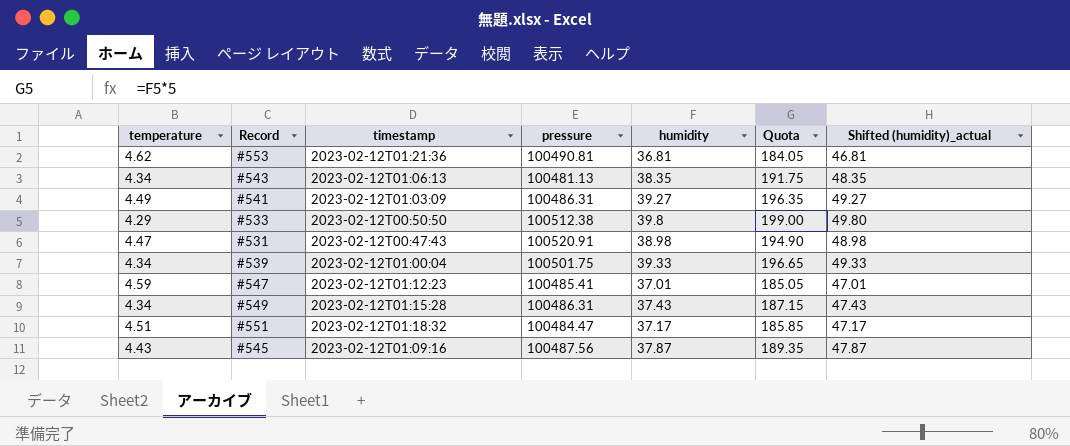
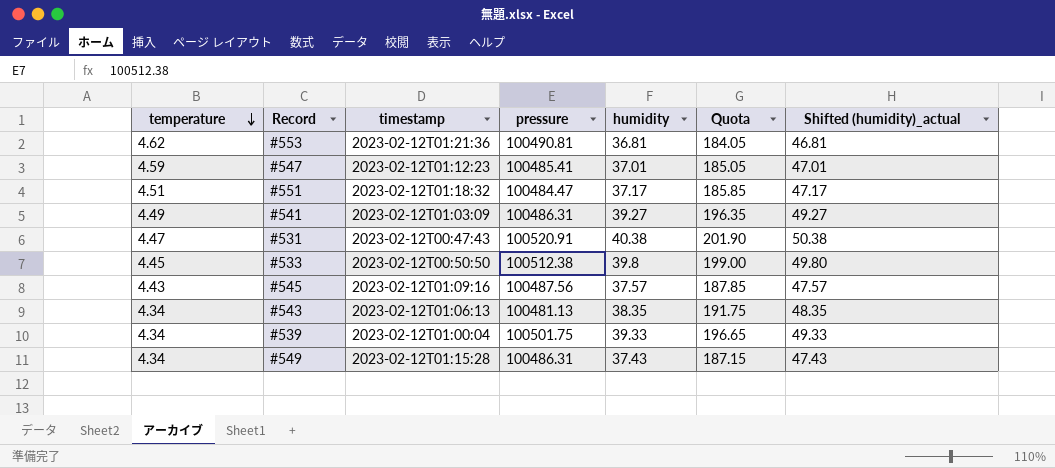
row order: none -> temperature descending
#531 | humidity: 38.98 -> 40.38
#531 | Quota: 194.90 -> 201.90
#531 | Shifted (humidity)_actual: 48.98 -> 50.38
#533 | temperature: 4.29 -> 4.45
#545 | humidity: 37.87 -> 37.57
#545 | Quota: 189.35 -> 187.85
#545 | Shifted (humidity)_actual: 47.87 -> 47.57

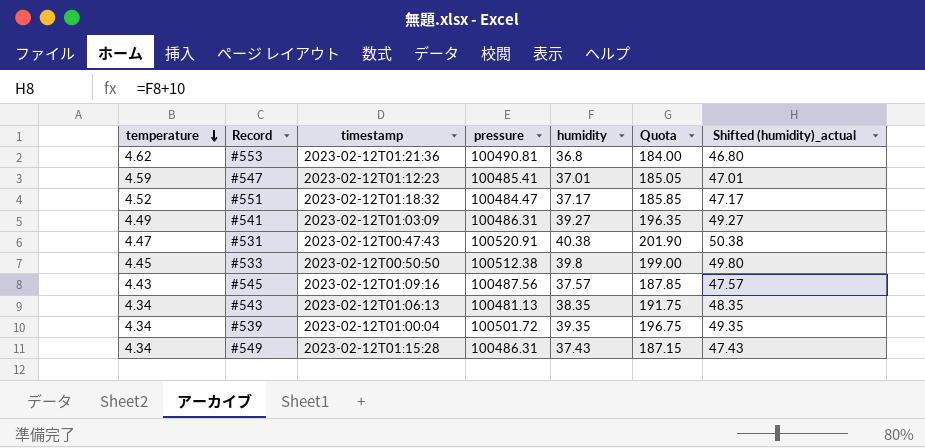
#553 | humidity: 36.81 -> 36.8
#553 | Quota: 184.05 -> 184.00
#553 | Shifted (humidity)_actual: 46.81 -> 46.80
#551 | temperature: 4.51 -> 4.52
#539 | pressure: 100501.75 -> 100501.72
#539 | humidity: 39.33 -> 39.35
#539 | Quota: 196.65 -> 196.75
#539 | Shifted (humidity)_actual: 49.33 -> 49.35

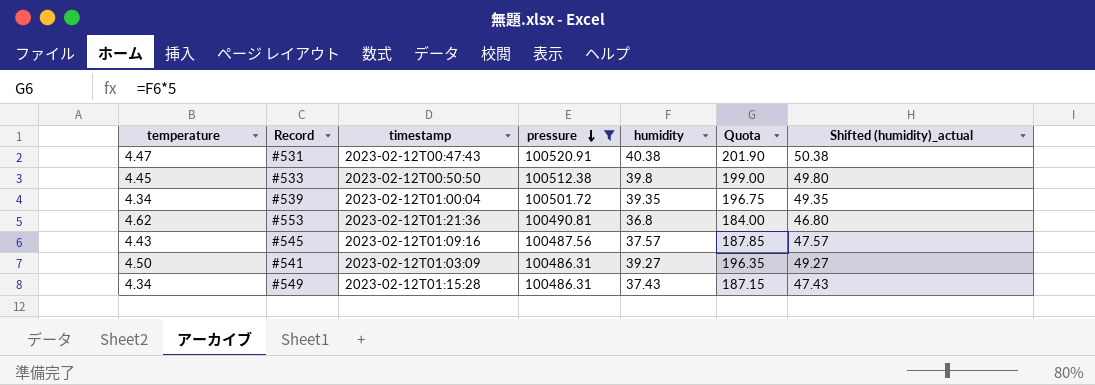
filter: none -> pressure >= 100486.31
row order: temperature descending -> pressure descending
#541 | temperature: 4.49 -> 4.50

